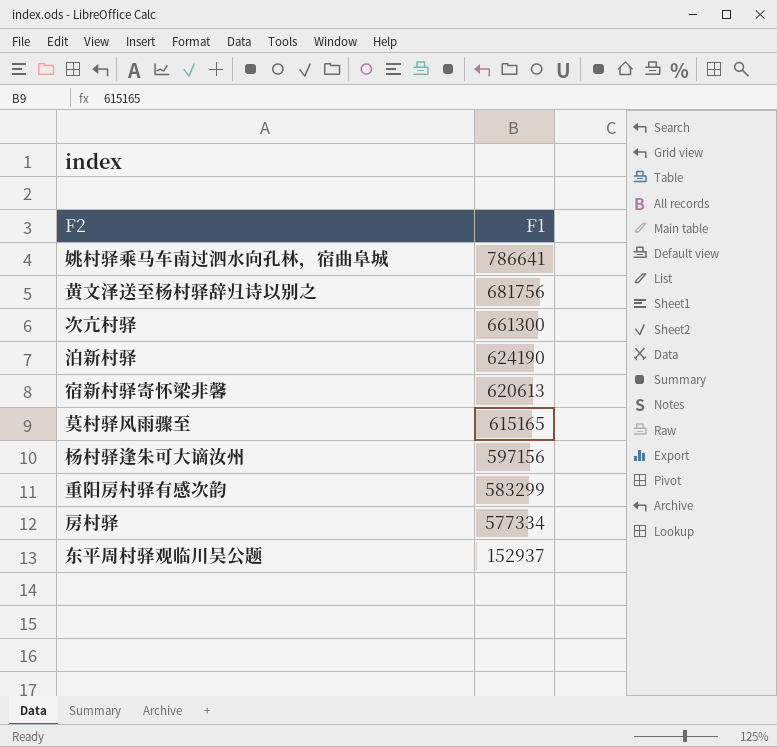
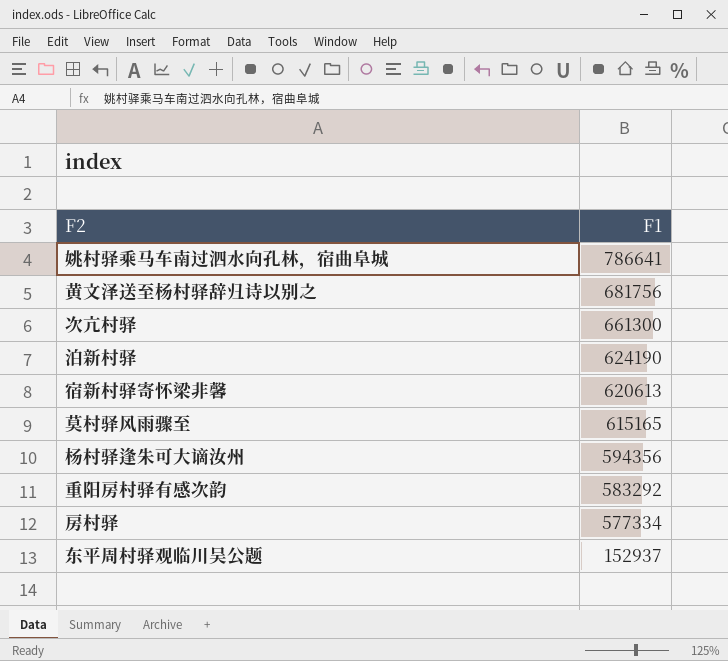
杨村驿逢朱可大谪汝州 | F1: 597156 -> 594356
重阳房村驿有感次韵 | F1: 583299 -> 583292

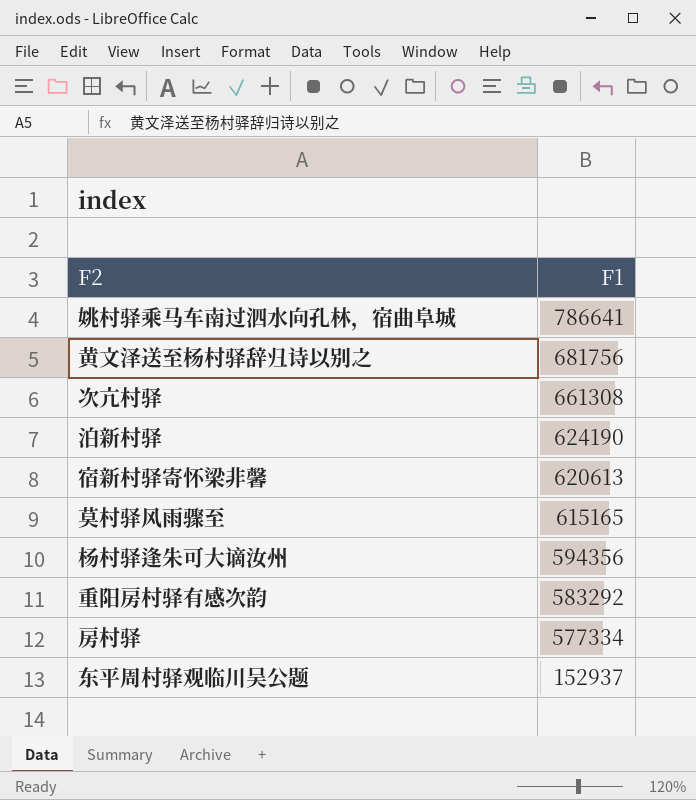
次亢村驿 | F1: 661300 -> 661308

